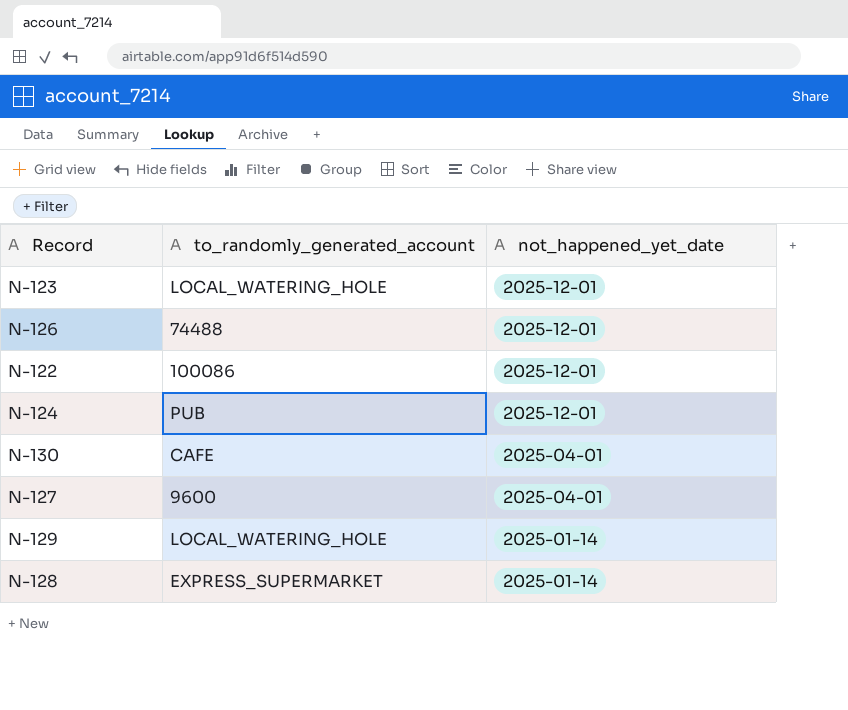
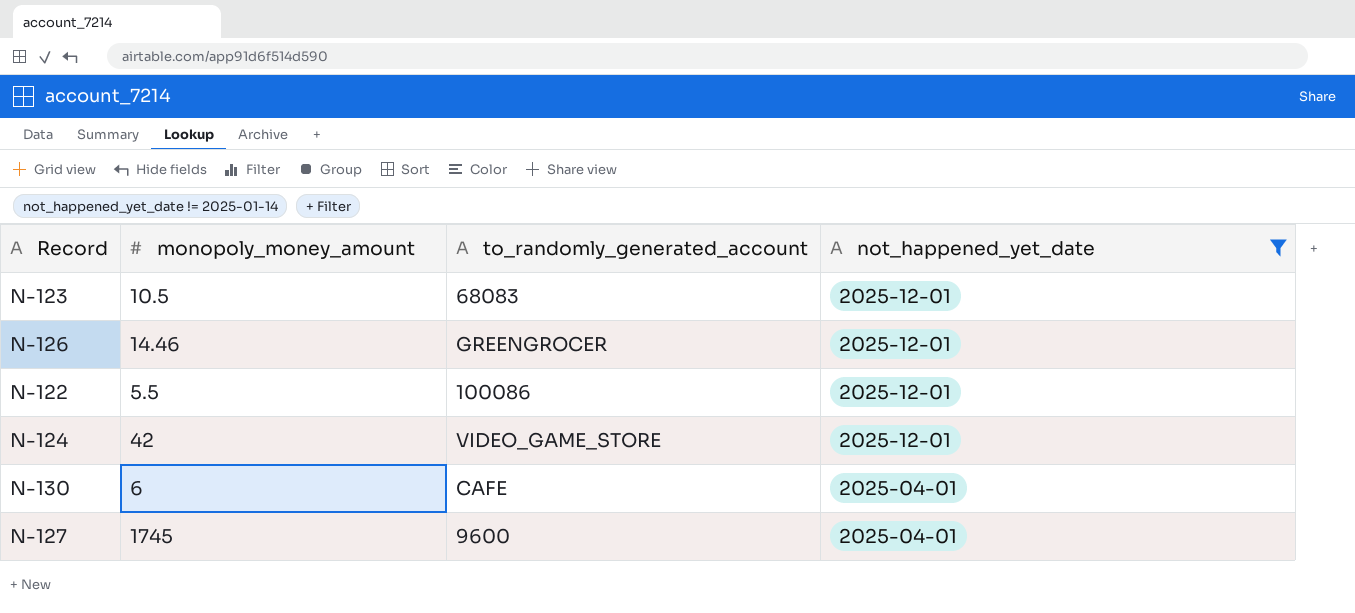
filter: none -> not_happened_yet_date != 2025-01-14
column monopoly_money_amount | position: none -> 2
N-123 | to_randomly_generated_account: LOCAL_WATERING_HOLE -> 68083
N-126 | to_randomly_generated_account: 74488 -> GREENGROCER
N-124 | to_randomly_generated_account: PUB -> VIDEO_GAME_STORE

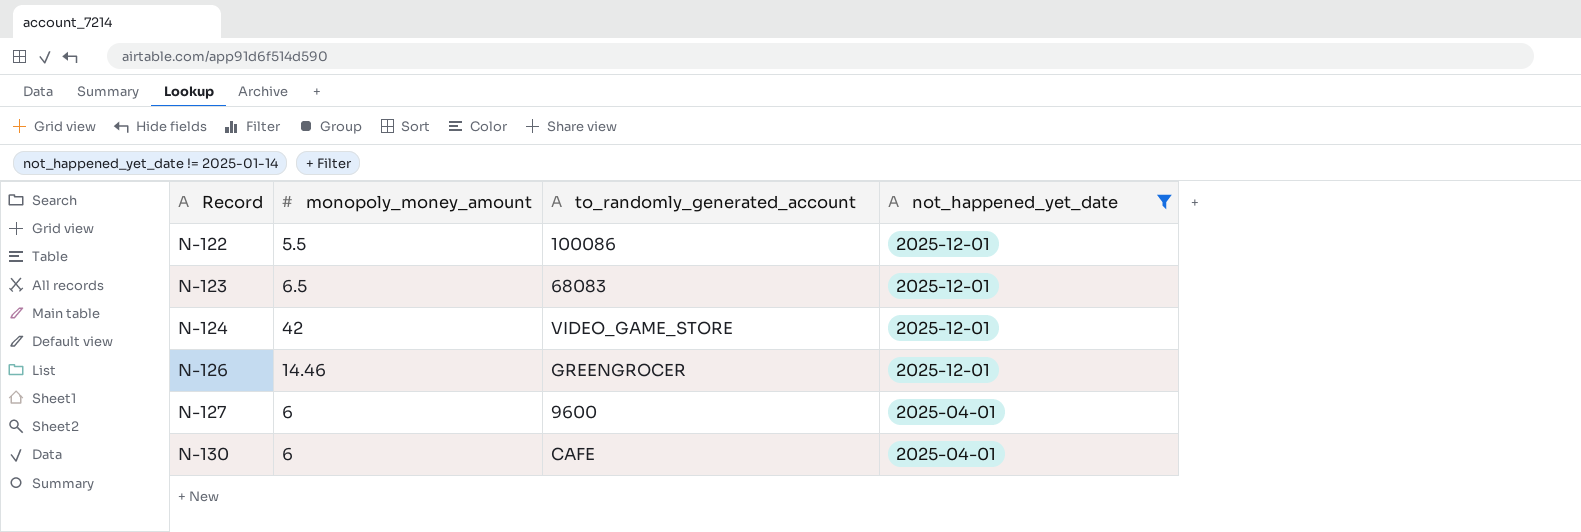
row order: not_happened_yet_date descending -> Record ascending
N-123 | monopoly_money_amount: 10.5 -> 6.5
N-127 | monopoly_money_amount: 1745 -> 6

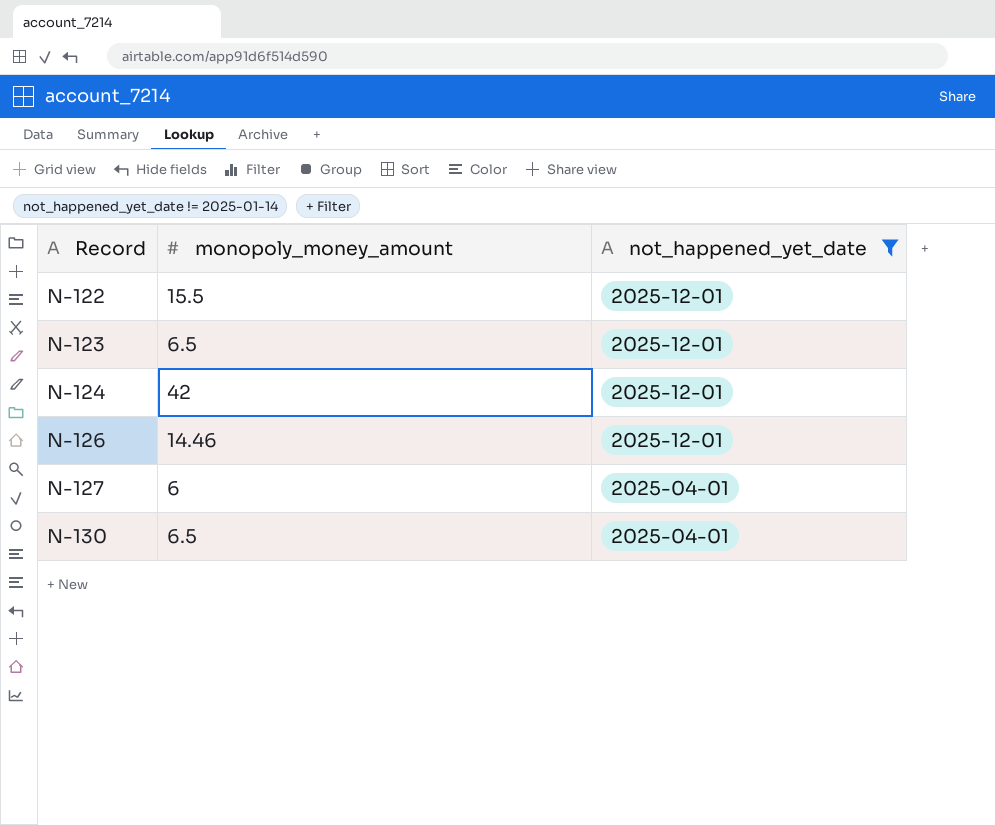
column to_randomly_generated_account | position: 3 -> none
N-122 | monopoly_money_amount: 5.5 -> 15.5
N-130 | monopoly_money_amount: 6 -> 6.5

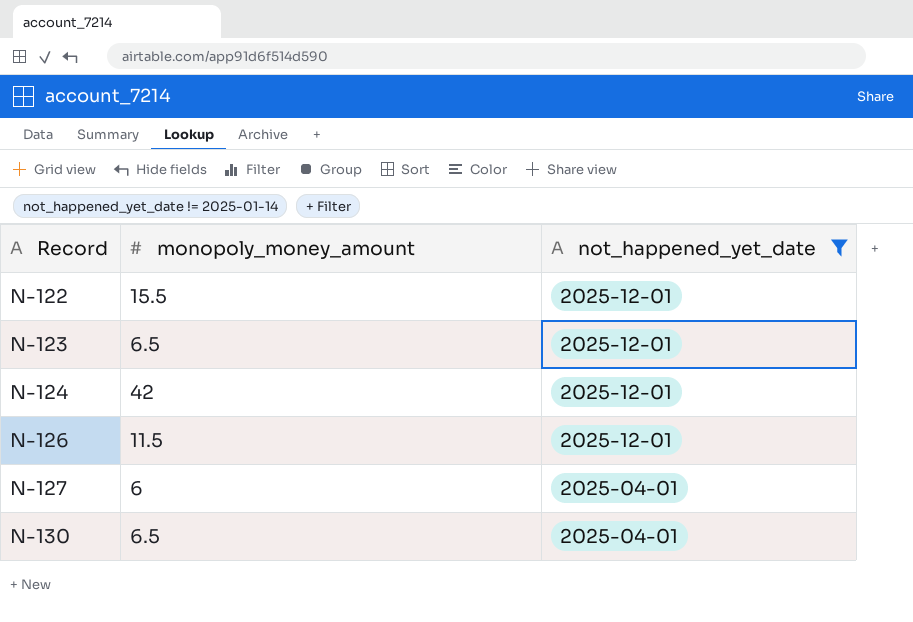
N-126 | monopoly_money_amount: 14.46 -> 11.5

